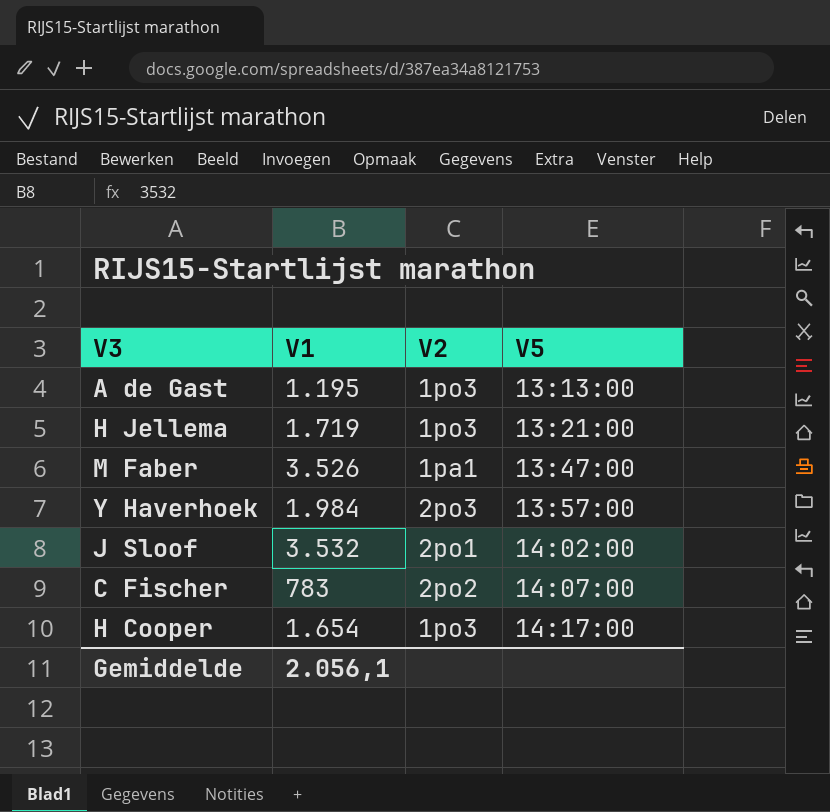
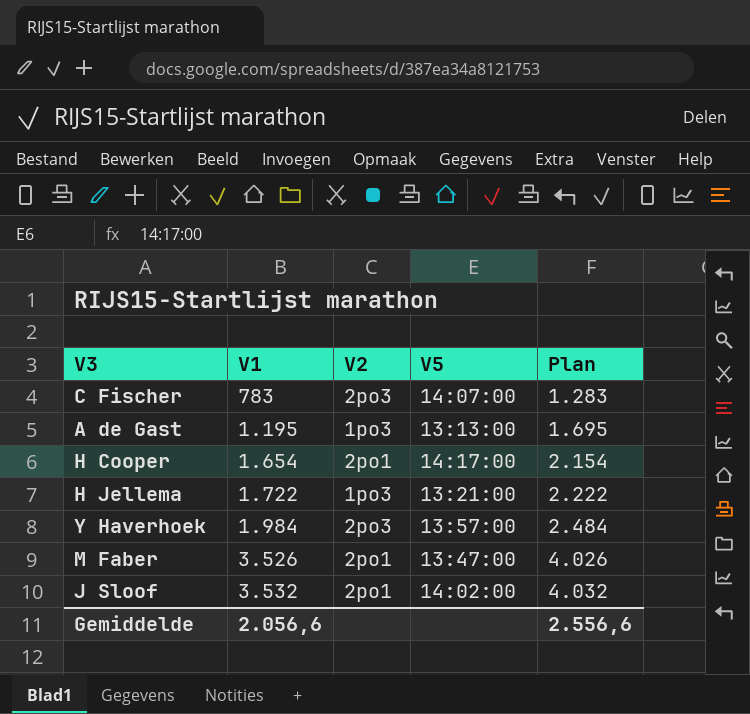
row order: V5 ascending -> V1 ascending
column Plan | formula: none -> [V1] + 500
C Fischer | V2: 2po2 -> 2po3
H Cooper | V2: 1po3 -> 2po1
H Jellema | V1: 1.719 -> 1.722
M Faber | V2: 1pa1 -> 2po1
Gemiddelde | V1: 2.056,1 -> 2.056,6

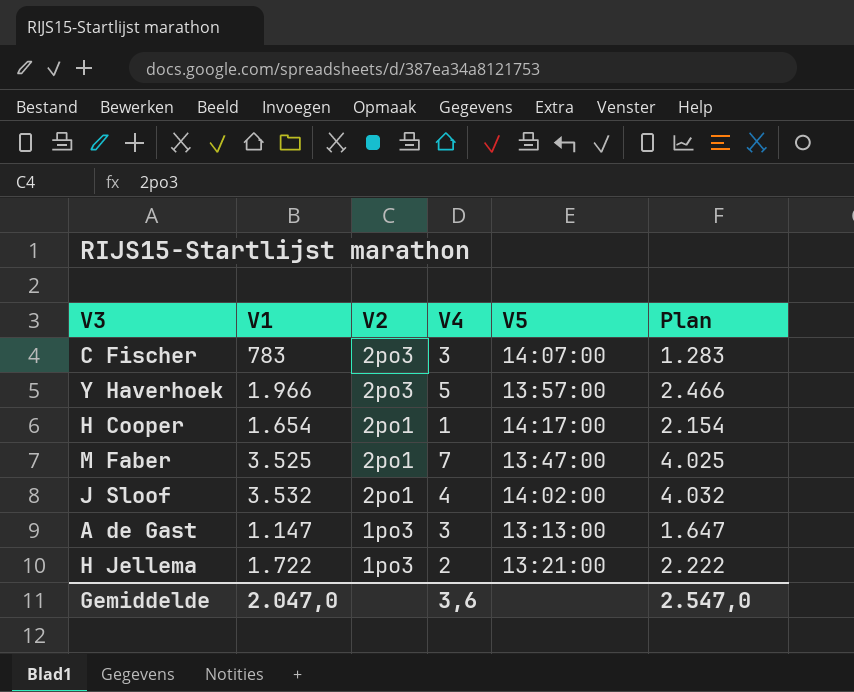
row order: V1 ascending -> V2 descending
column V4 | position: none -> 4
Y Haverhoek | V1: 1.984 -> 1.966
Y Haverhoek | Plan: 2.484 -> 2.466
M Faber | V1: 3.526 -> 3.525
M Faber | Plan: 4.026 -> 4.025
A de Gast | V1: 1.195 -> 1.147
A de Gast | Plan: 1.695 -> 1.647
Gemiddelde | V1: 2.056,6 -> 2.047,0
Gemiddelde | Plan: 2.556,6 -> 2.547,0

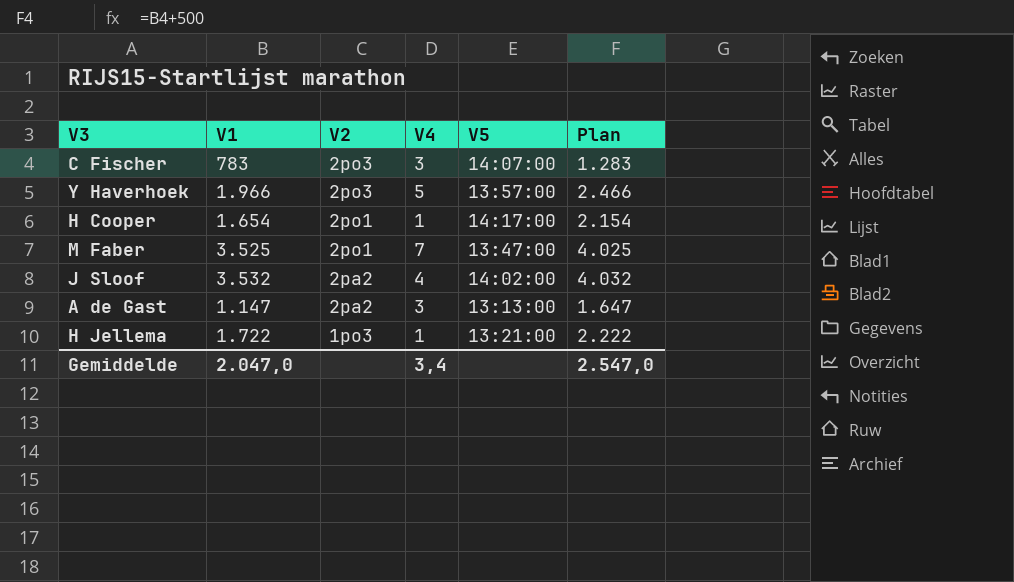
J Sloof | V2: 2po1 -> 2pa2
A de Gast | V2: 1po3 -> 2pa2
H Jellema | V4: 2 -> 1
Gemiddelde | V4: 3,6 -> 3,4

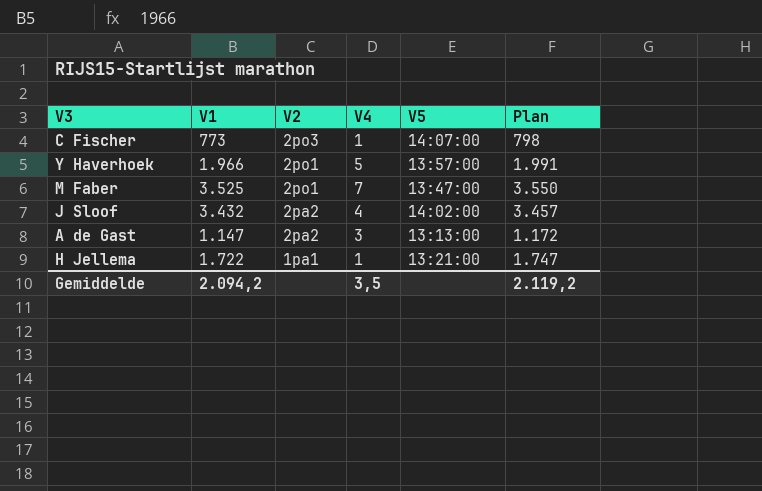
column Plan | formula: [V1] + 500 -> [V1] + 25
row H Cooper: 1.654 | 2po1 | 1 | 14:17:00 | 2.154 -> none
C Fischer | V1: 783 -> 773
C Fischer | V4: 3 -> 1
Y Haverhoek | V2: 2po3 -> 2po1
J Sloof | V1: 3.532 -> 3.432
H Jellema | V2: 1po3 -> 1pa1
Gemiddelde | V1: 2.047,0 -> 2.094,2
Gemiddelde | V4: 3,4 -> 3,5
Gemiddelde | Plan: 2.547,0 -> 2.119,2

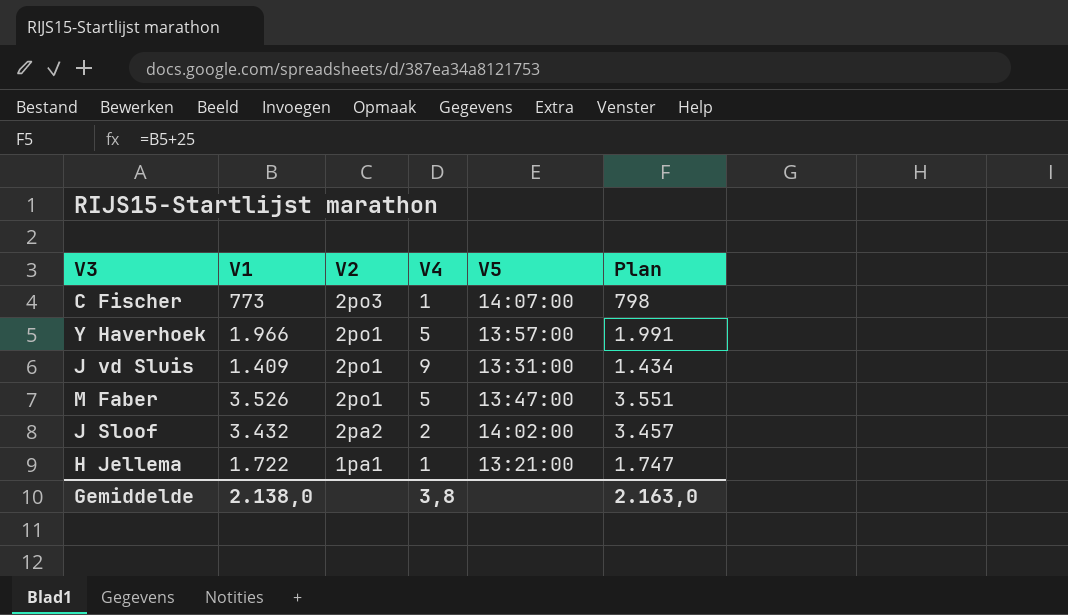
row A de Gast: 1.147 | 2pa2 | 3 | 13:13:00 | 1.172 -> none
row J vd Sluis: none -> 1.409 | 2po1 | 9 | 13:31:00 | 1.434
M Faber | V1: 3.525 -> 3.526
M Faber | V4: 7 -> 5
M Faber | Plan: 3.550 -> 3.551
J Sloof | V4: 4 -> 2
Gemiddelde | V1: 2.094,2 -> 2.138,0
Gemiddelde | V4: 3,5 -> 3,8
Gemiddelde | Plan: 2.119,2 -> 2.163,0

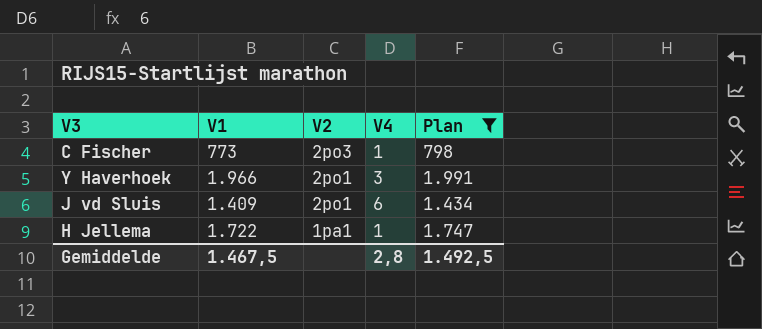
filter: none -> Plan <= 1.991
column V5 | position: 5 -> none
Y Haverhoek | V4: 5 -> 3
J vd Sluis | V4: 9 -> 6
Gemiddelde | V1: 2.138,0 -> 1.467,5
Gemiddelde | V4: 3,8 -> 2,8
Gemiddelde | Plan: 2.163,0 -> 1.492,5

